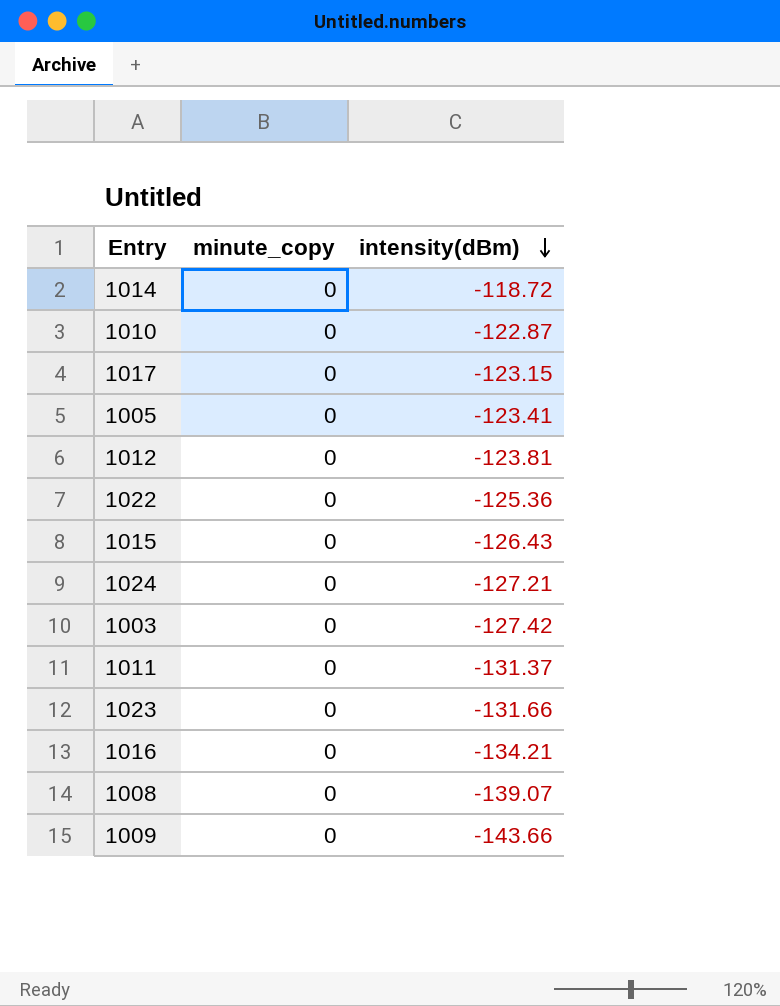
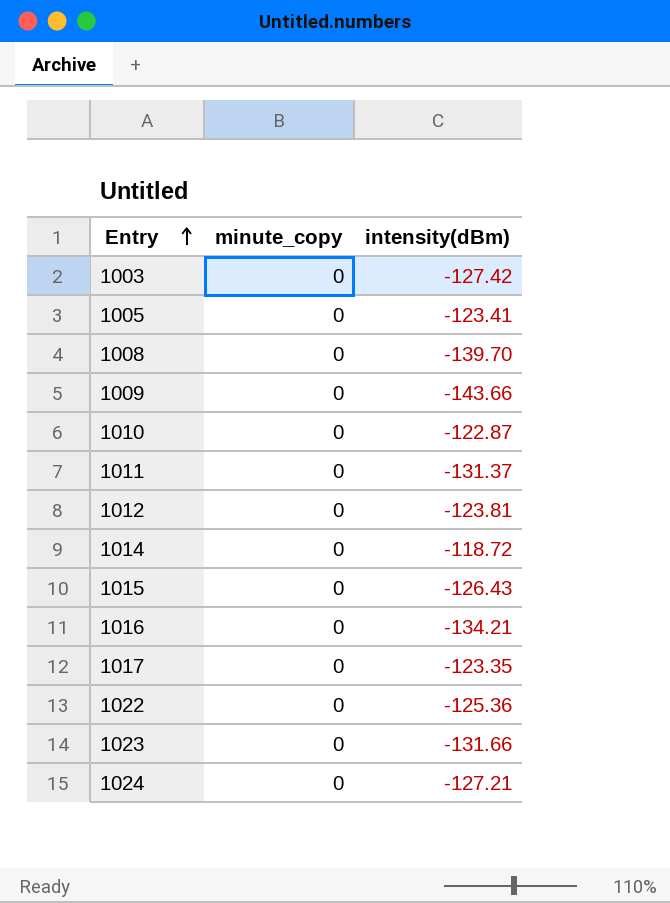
row order: intensity(dBm) descending -> Entry ascending
1008 | intensity(dBm): -139.07 -> -139.70
1017 | intensity(dBm): -123.15 -> -123.35

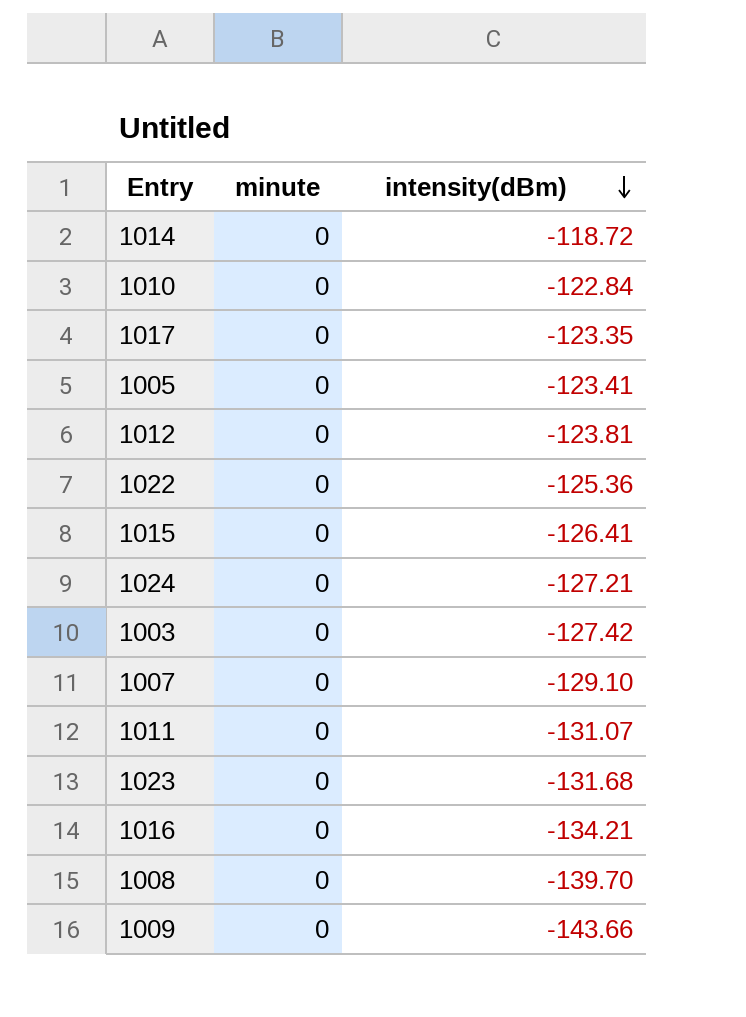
row order: Entry ascending -> intensity(dBm) descending
column name: minute_copy -> minute
1010 | intensity(dBm): -122.87 -> -122.84
1015 | intensity(dBm): -126.43 -> -126.41
row 1007: none -> 0 | -129.10
1011 | intensity(dBm): -131.37 -> -131.07
1023 | intensity(dBm): -131.66 -> -131.68

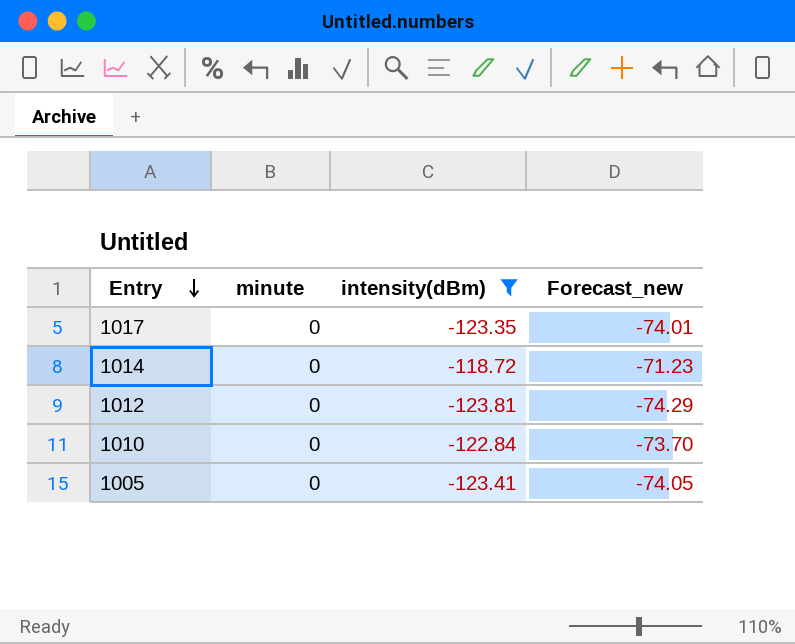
filter: none -> intensity(dBm) >= -123.81
row order: intensity(dBm) descending -> Entry descending
column Forecast_new | formula: none -> [intensity(dBm)] * 0.6

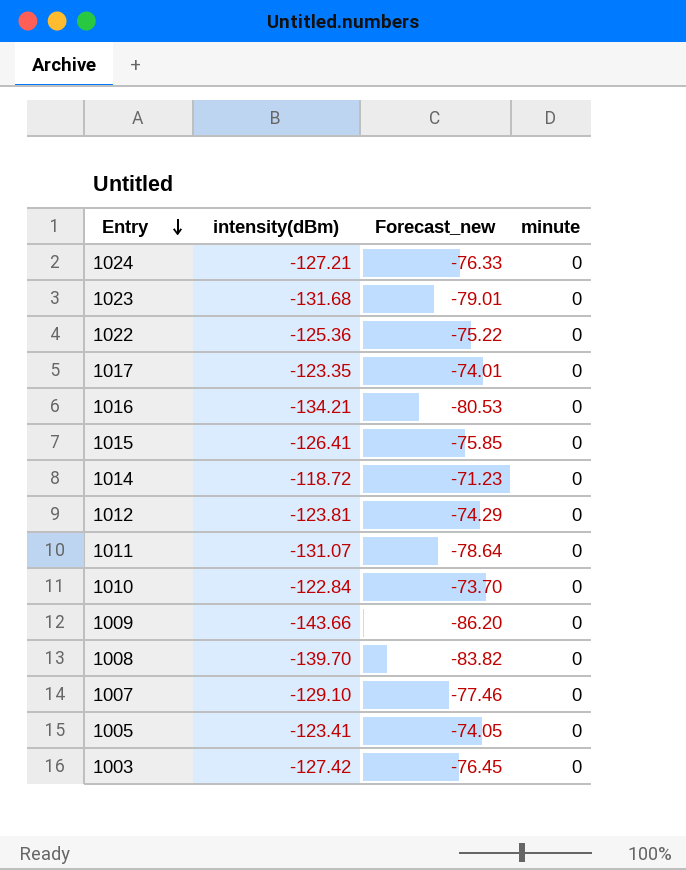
filter: intensity(dBm) >= -123.81 -> none
column minute | position: 2 -> 4

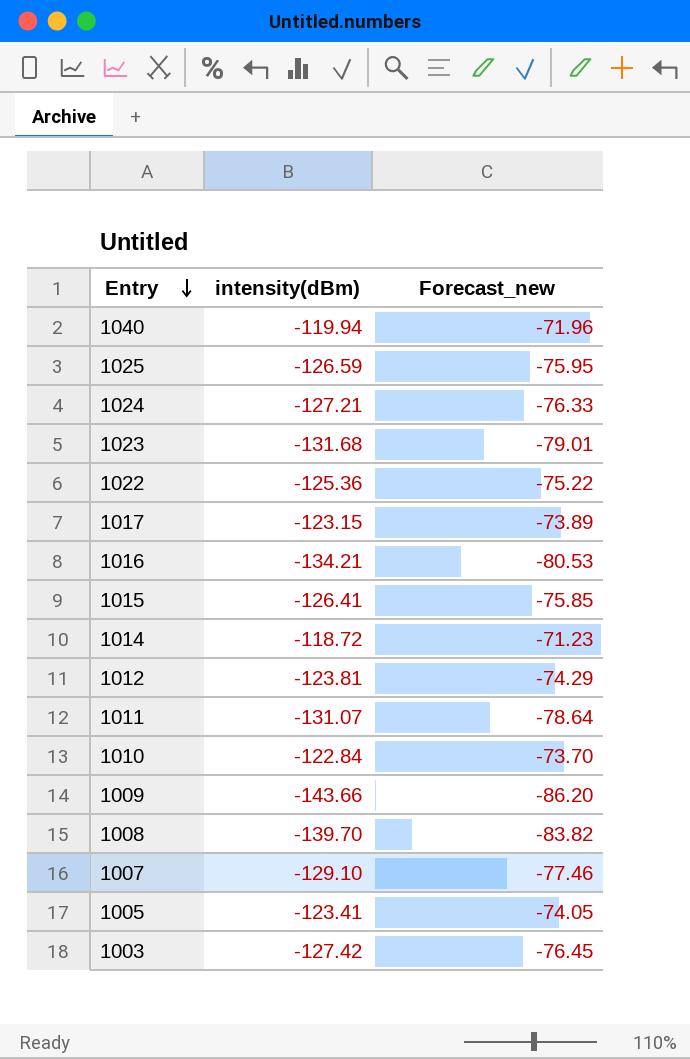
column minute | position: 4 -> none
row 1040: none -> -119.94 | -71.96
row 1025: none -> -126.59 | -75.95
1017 | intensity(dBm): -123.35 -> -123.15
1017 | Forecast_new: -74.01 -> -73.89

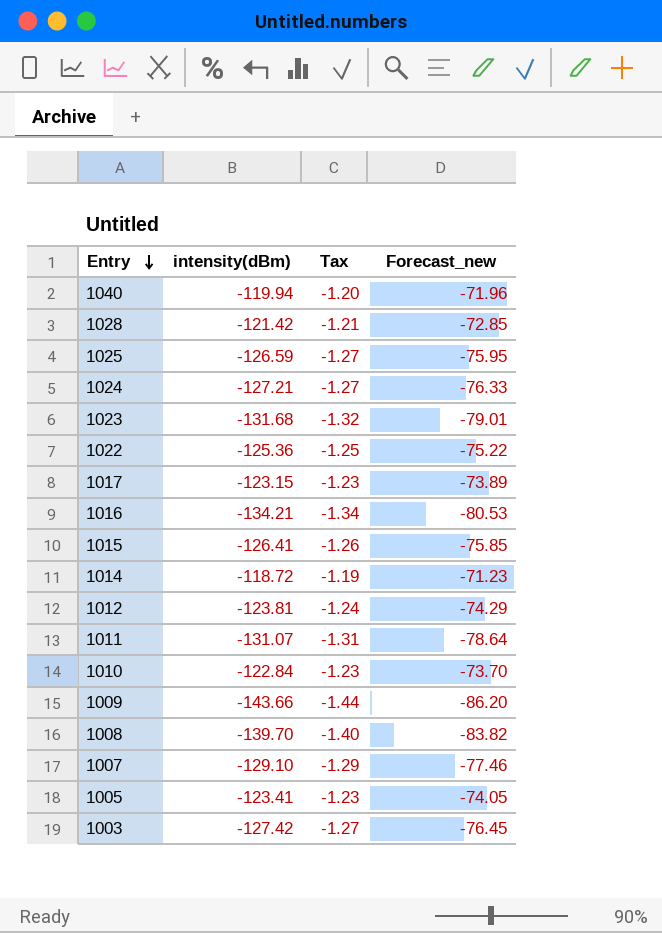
column Tax | formula: none -> [intensity(dBm)] * 0.01
row 1028: none -> -121.42 | -1.21 | -72.85

